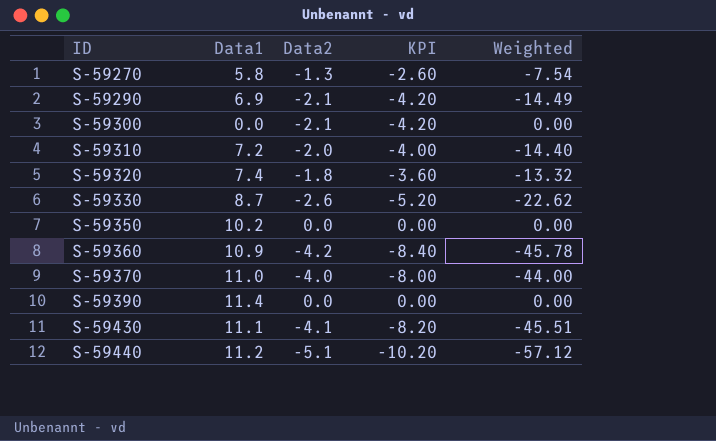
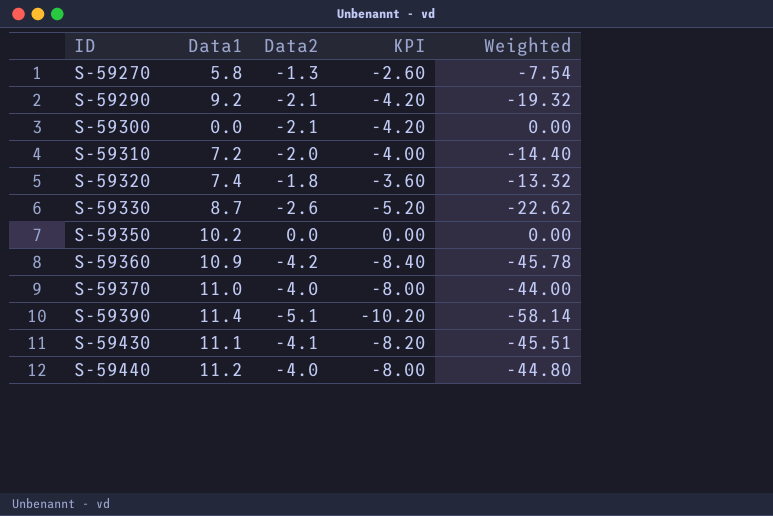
S-59290 | Data1: 6.9 -> 9.2
S-59290 | Weighted: -14.49 -> -19.32
S-59390 | Data2: 0.0 -> -5.1
S-59390 | KPI: 0.00 -> -10.20
S-59390 | Weighted: 0.00 -> -58.14
S-59440 | Data2: -5.1 -> -4.0
S-59440 | KPI: -10.20 -> -8.00
S-59440 | Weighted: -57.12 -> -44.80

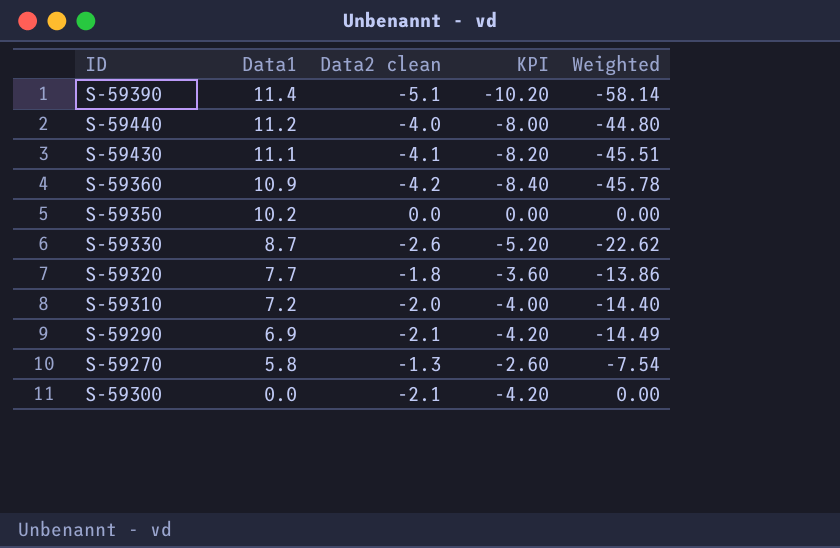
row order: ID ascending -> Data1 descending
column name: Data2 -> Data2 clean
row S-59370: 11.0 | -4.0 | -8.00 | -44.00 -> none
S-59320 | Data1: 7.4 -> 7.7
S-59320 | Weighted: -13.32 -> -13.86
S-59290 | Data1: 9.2 -> 6.9
S-59290 | Weighted: -19.32 -> -14.49

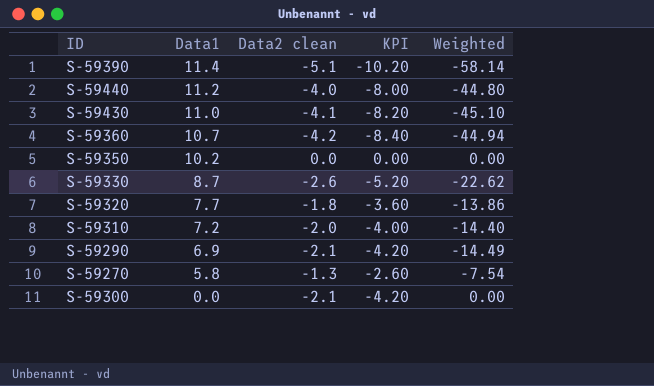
S-59430 | Data1: 11.1 -> 11.0
S-59430 | Weighted: -45.51 -> -45.10
S-59360 | Data1: 10.9 -> 10.7
S-59360 | Weighted: -45.78 -> -44.94

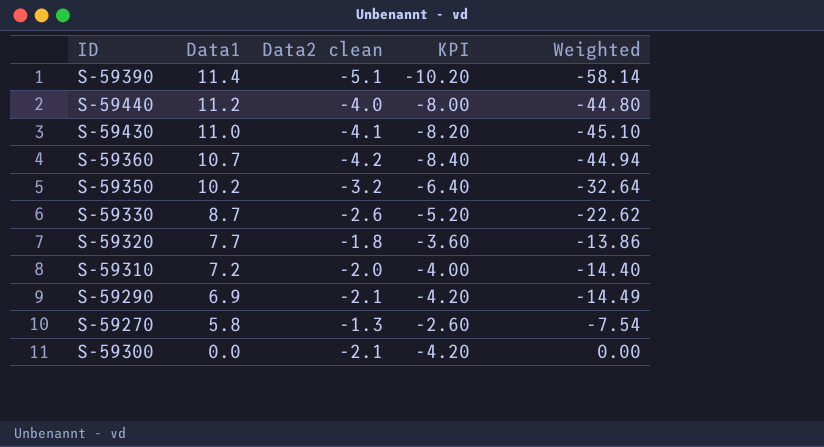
S-59350 | Data2 clean: 0.0 -> -3.2
S-59350 | KPI: 0.00 -> -6.40
S-59350 | Weighted: 0.00 -> -32.64

